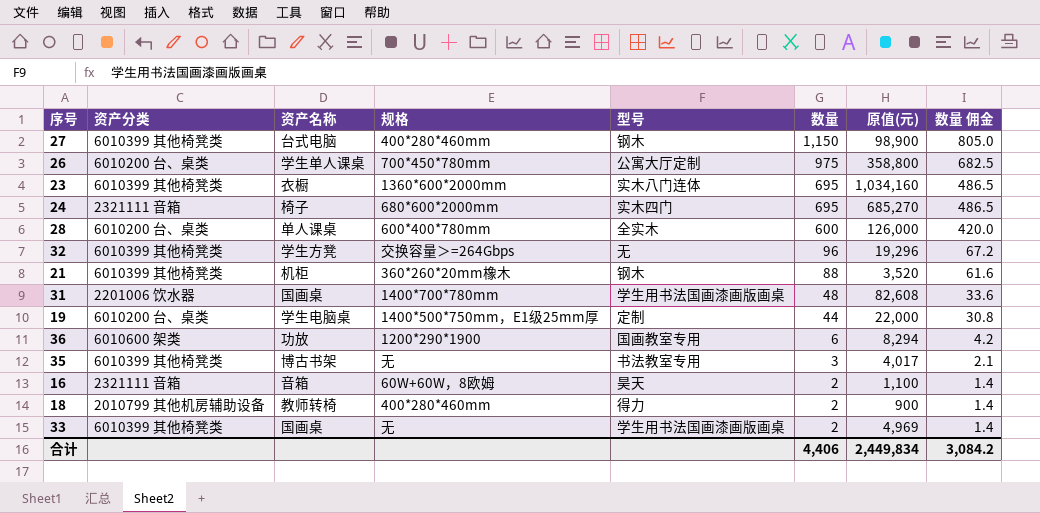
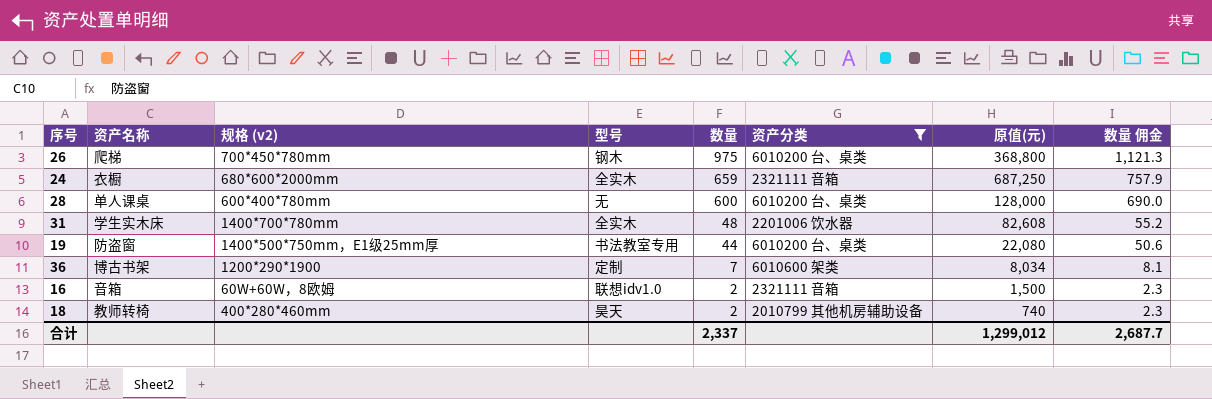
filter: none -> 资产分类 != 6010399 其他椅凳类
column name: 规格 -> 规格 (v2)
column 资产分类 | position: 2 -> 6
column 数量 佣金 | formula: [数量] * 0.7 -> [数量] * 1.15
26 | 资产名称: 学生单人课桌 -> 爬梯
26 | 型号: 公寓大厅定制 -> 钢木
26 | 原值(元): 358,800 -> 368,800
24 | 资产名称: 椅子 -> 衣橱
24 | 型号: 实木四门 -> 全实木
24 | 数量: 695 -> 659
24 | 原值(元): 685,270 -> 687,250
28 | 型号: 全实木 -> 无
28 | 原值(元): 126,000 -> 128,000
31 | 资产名称: 国画桌 -> 学生实木床
31 | 型号: 学生用书法国画漆画版画桌 -> 全实木
19 | 资产名称: 学生电脑桌 -> 防盗窗
19 | 型号: 定制 -> 书法教室专用
19 | 原值(元): 22,000 -> 22,080
36 | 资产名称: 功放 -> 博古书架
36 | 型号: 国画教室专用 -> 定制
36 | 数量: 6 -> 7
36 | 原值(元): 8,294 -> 8,034
16 | 型号: 昊天 -> 联想idv1.0
16 | 原值(元): 1,100 -> 1,500
18 | 型号: 得力 -> 昊天
18 | 原值(元): 900 -> 740
合计 | 数量: 4,406 -> 2,337
合计 | 原值(元): 2,449,834 -> 1,299,012
合计 | 数量 佣金: 3,084.2 -> 2,687.7

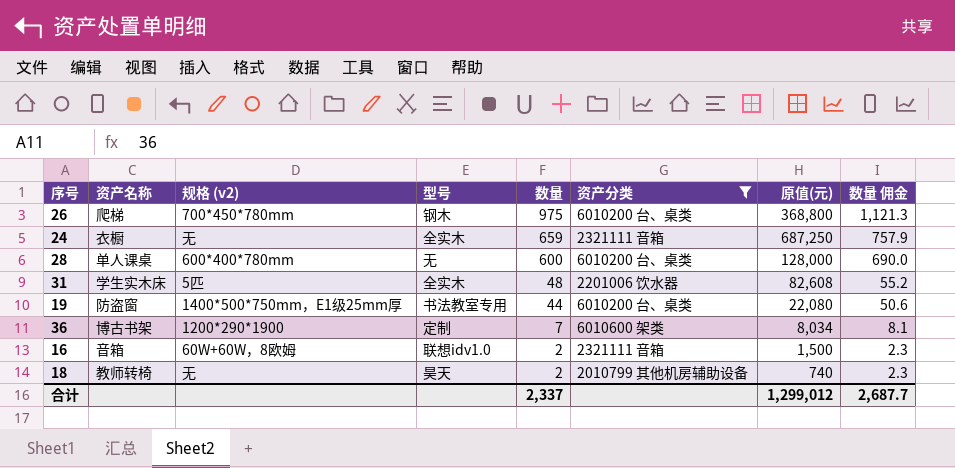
24 | 规格 (v2): 680*600*2000mm -> 无
31 | 规格 (v2): 1400*700*780mm -> 5匹
18 | 规格 (v2): 400*280*460mm -> 无

